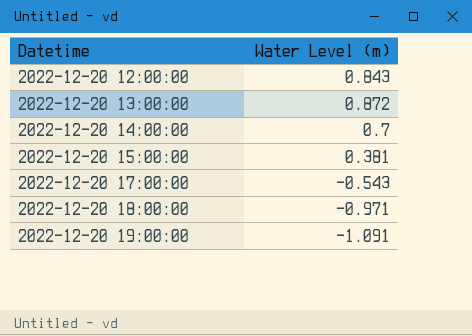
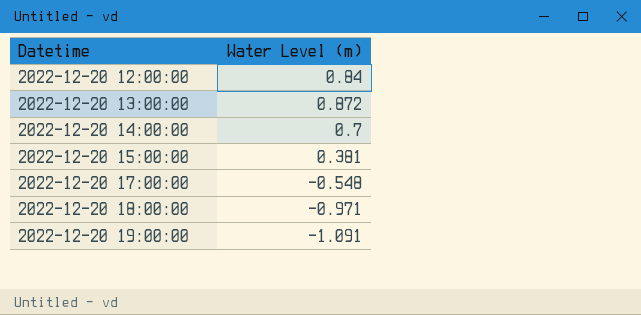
2022-12-20 12:00:00 | Water Level (m): 0.843 -> 0.84
2022-12-20 17:00:00 | Water Level (m): -0.543 -> -0.548

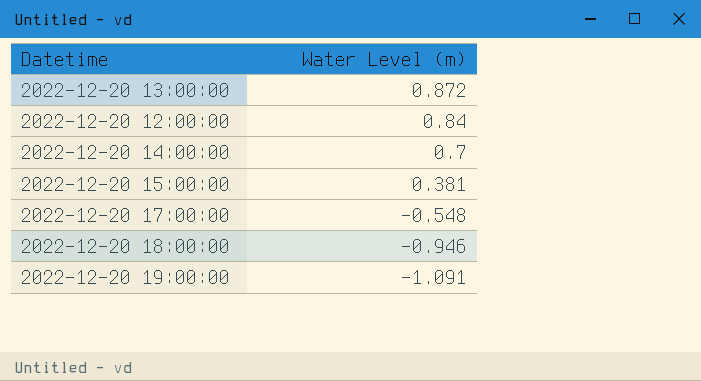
row order: Datetime ascending -> Water Level (m) descending
2022-12-20 18:00:00 | Water Level (m): -0.971 -> -0.946

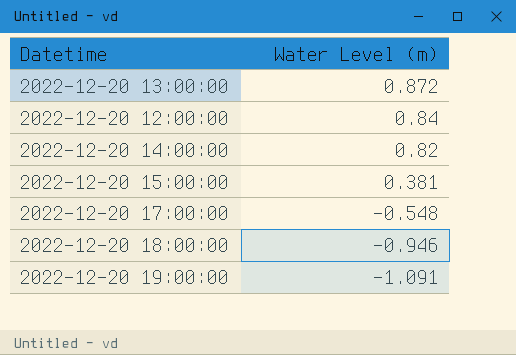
2022-12-20 14:00:00 | Water Level (m): 0.7 -> 0.82

